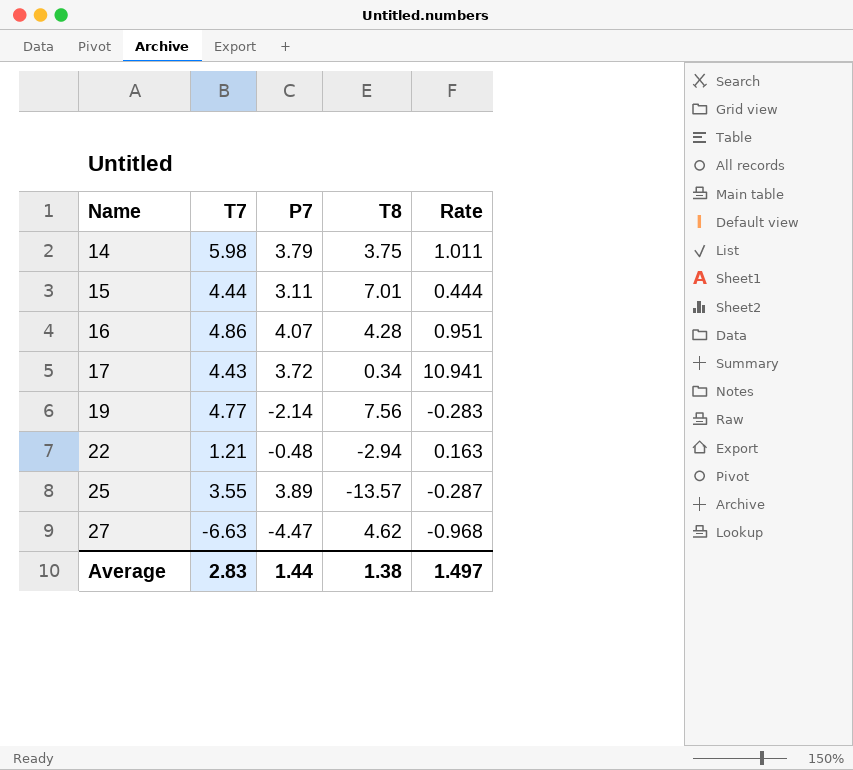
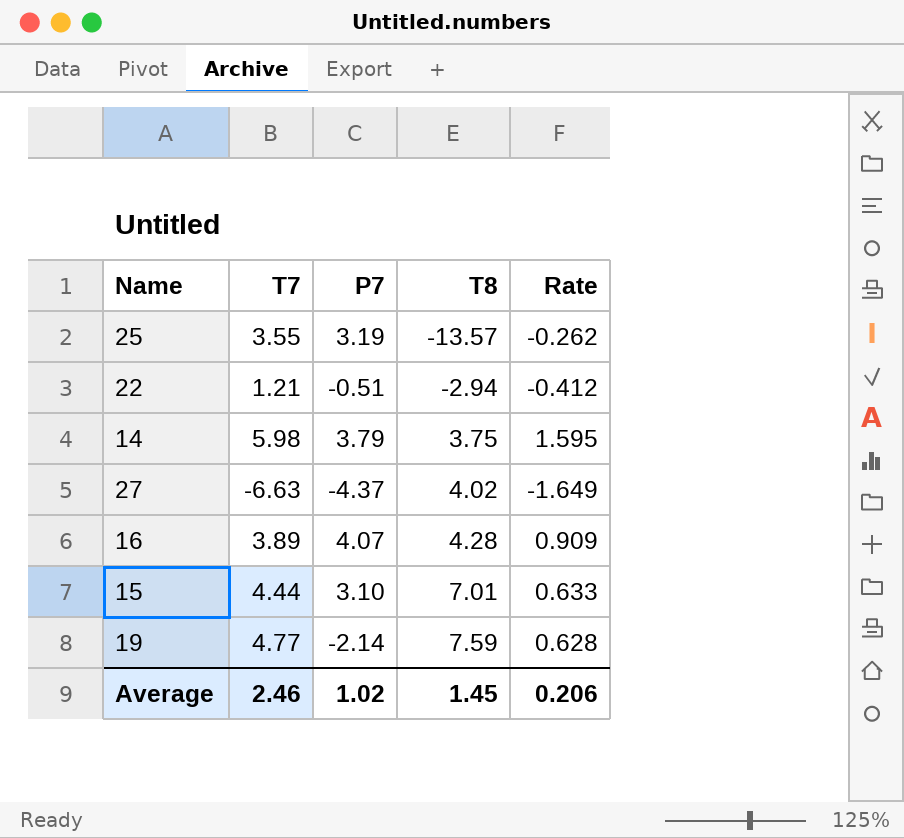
row order: Name ascending -> T8 ascending
column Rate | formula: [P7] / [T8] -> [T7] / [T8]
row 17: 4.43 | 3.72 | 0.34 | 10.941 -> none
25 | P7: 3.89 -> 3.19
22 | P7: -0.48 -> -0.51
27 | P7: -4.47 -> -4.37
27 | T8: 4.62 -> 4.02
16 | T7: 4.86 -> 3.89
15 | P7: 3.11 -> 3.10
19 | T8: 7.56 -> 7.59
Average | T7: 2.83 -> 2.46
Average | P7: 1.44 -> 1.02
Average | T8: 1.38 -> 1.45
Average | Rate: 1.497 -> 0.206

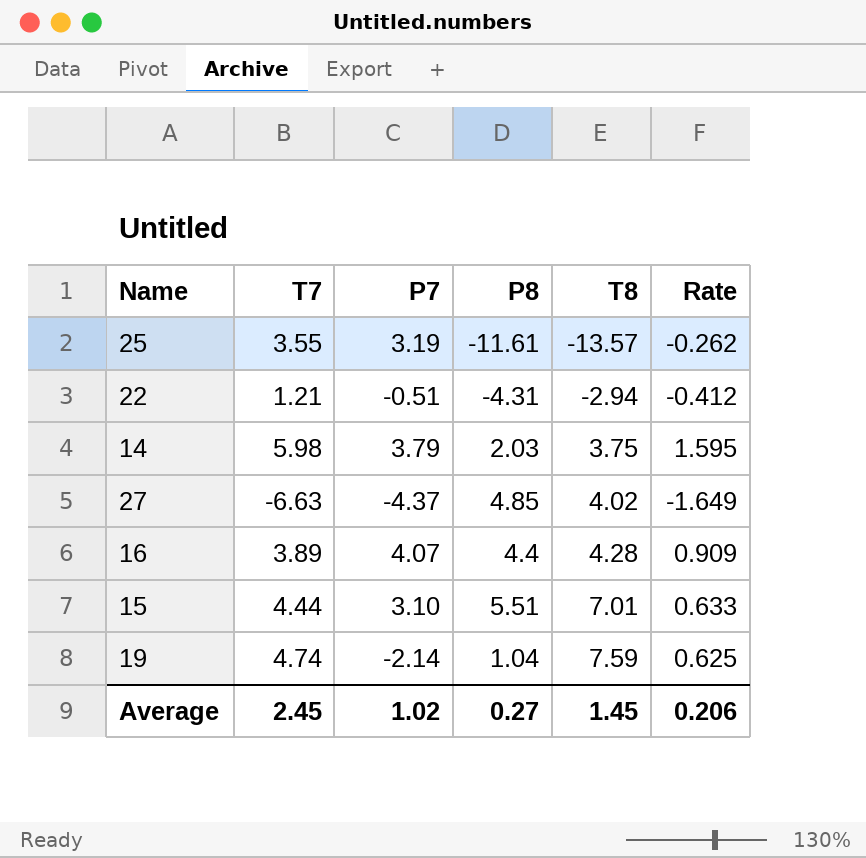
column P8 | position: none -> 4
19 | T7: 4.77 -> 4.74
19 | Rate: 0.628 -> 0.625
Average | T7: 2.46 -> 2.45

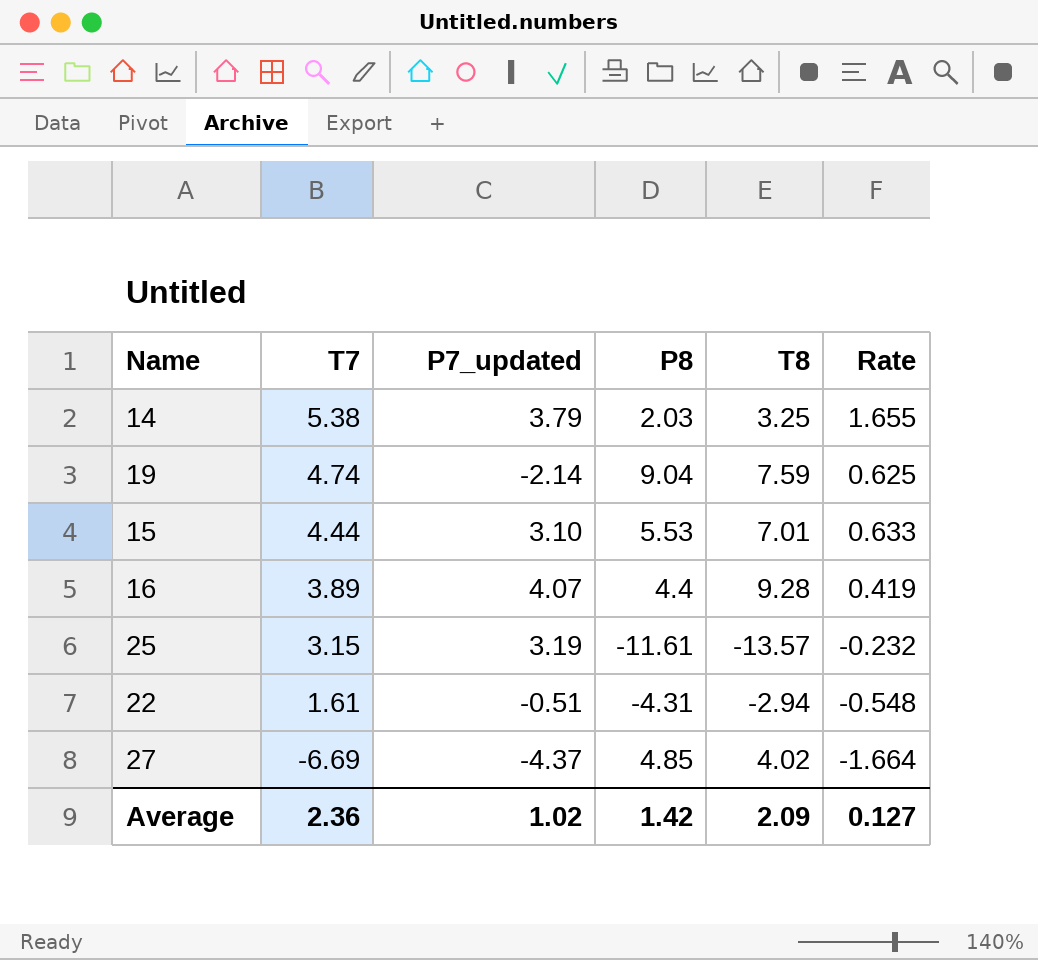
row order: T8 ascending -> T7 descending
column name: P7 -> P7_updated
14 | T7: 5.98 -> 5.38
14 | T8: 3.75 -> 3.25
14 | Rate: 1.595 -> 1.655
19 | P8: 1.04 -> 9.04
15 | P8: 5.51 -> 5.53
16 | T8: 4.28 -> 9.28
16 | Rate: 0.909 -> 0.419
25 | T7: 3.55 -> 3.15
25 | Rate: -0.262 -> -0.232
22 | T7: 1.21 -> 1.61
22 | Rate: -0.412 -> -0.548
27 | T7: -6.63 -> -6.69
27 | Rate: -1.649 -> -1.664
Average | T7: 2.45 -> 2.36
Average | P8: 0.27 -> 1.42
Average | T8: 1.45 -> 2.09
Average | Rate: 0.206 -> 0.127

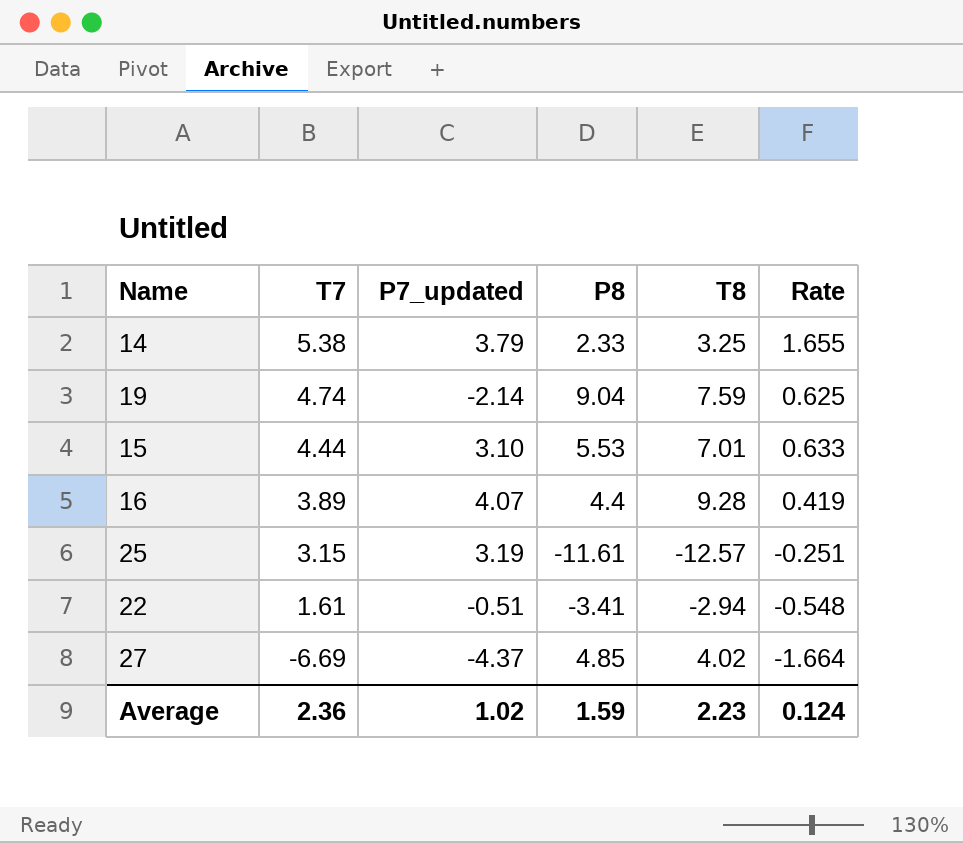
14 | P8: 2.03 -> 2.33
25 | T8: -13.57 -> -12.57
25 | Rate: -0.232 -> -0.251
22 | P8: -4.31 -> -3.41
Average | P8: 1.42 -> 1.59
Average | T8: 2.09 -> 2.23
Average | Rate: 0.127 -> 0.124

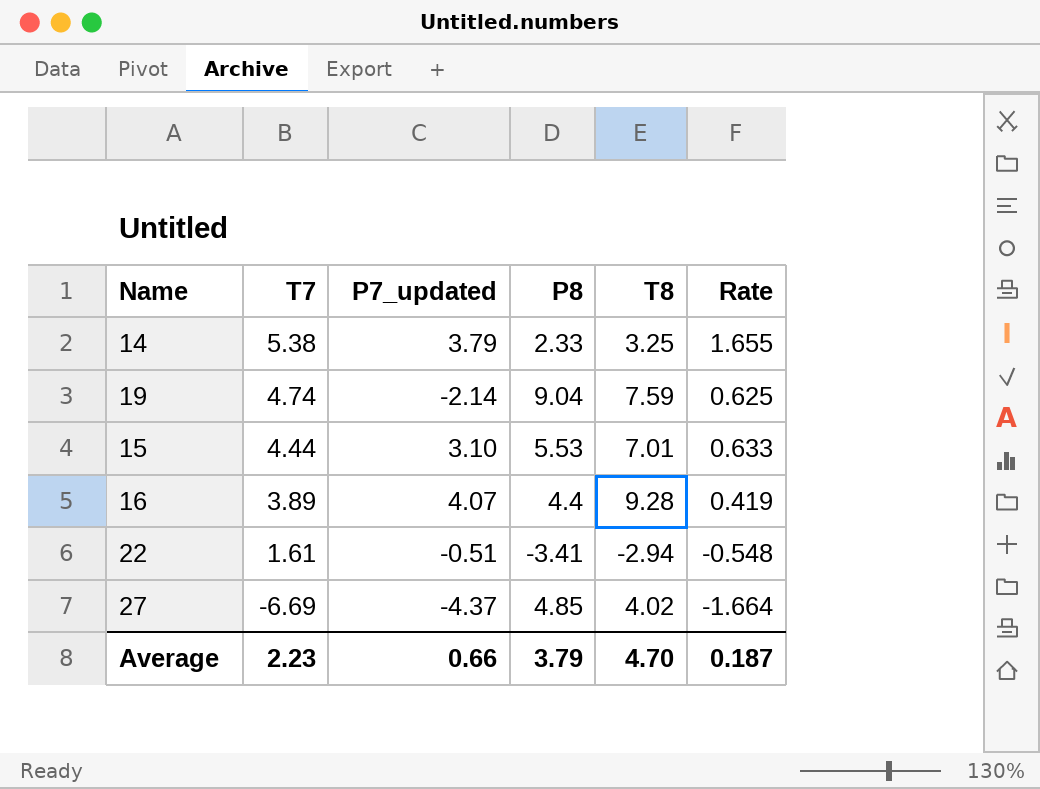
row 25: 3.15 | 3.19 | -11.61 | -12.57 | -0.251 -> none
Average | T7: 2.36 -> 2.23
Average | P7_updated: 1.02 -> 0.66
Average | P8: 1.59 -> 3.79
Average | T8: 2.23 -> 4.70
Average | Rate: 0.124 -> 0.187

